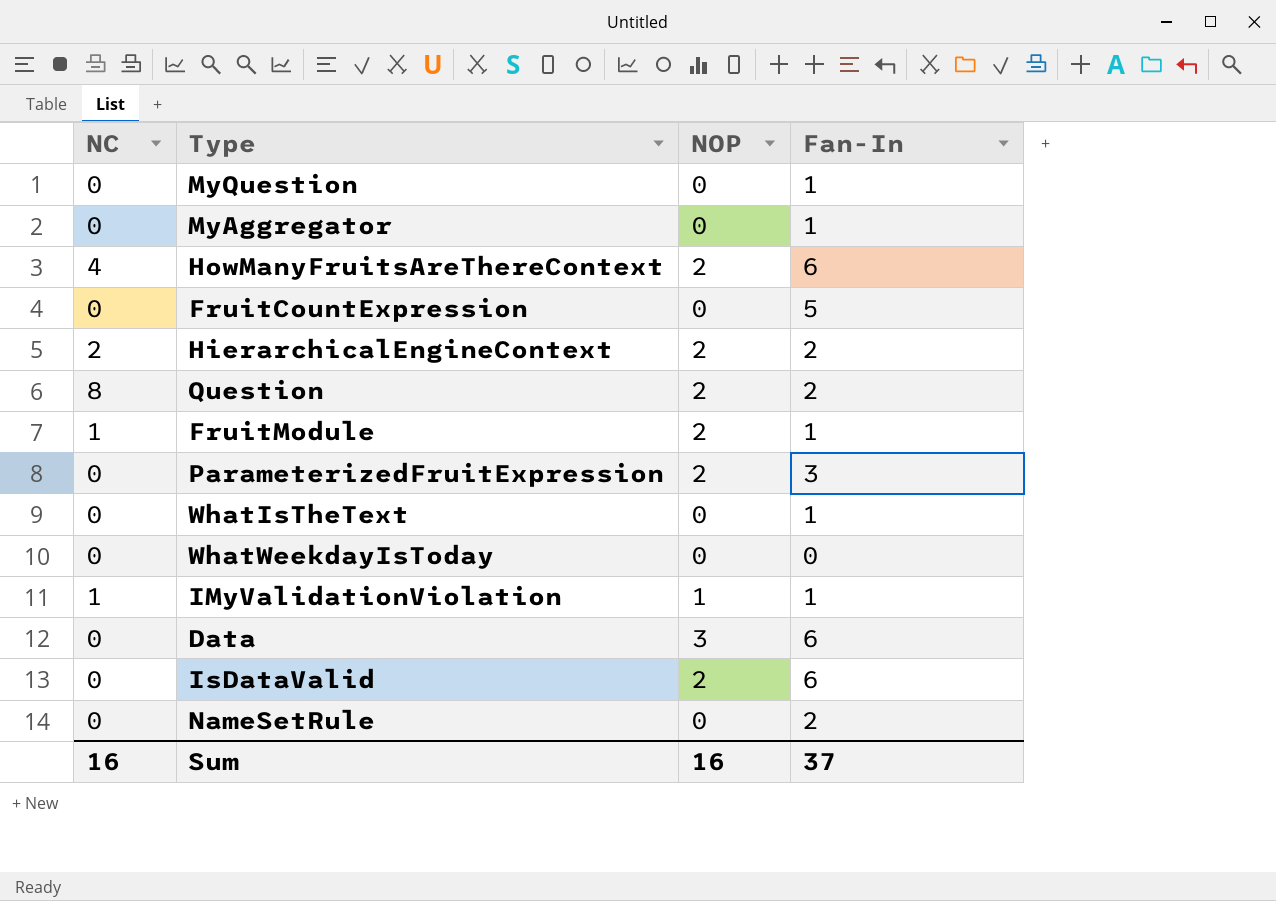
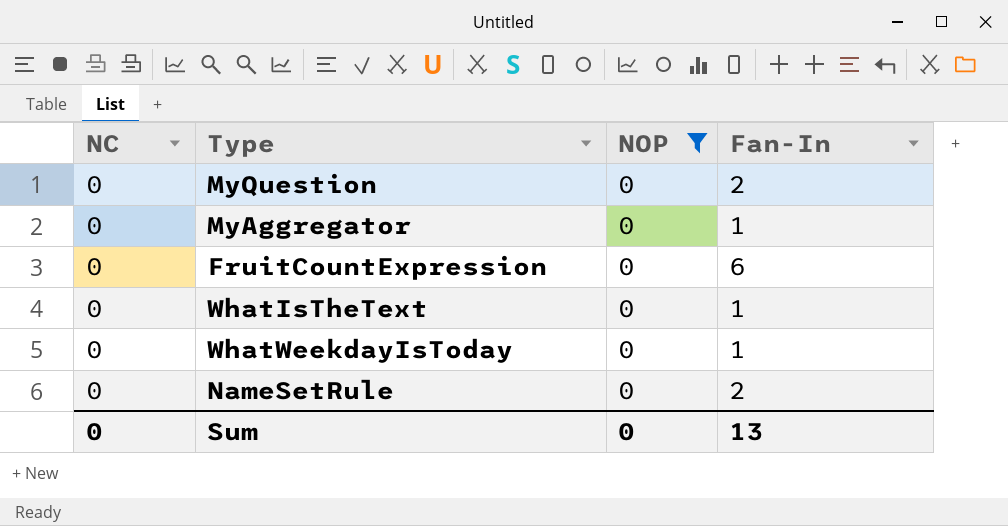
filter: none -> NOP = 0
MyQuestion | Fan-In: 1 -> 2
FruitCountExpression | Fan-In: 5 -> 6
WhatWeekdayIsToday | Fan-In: 0 -> 1
Sum | NC: 16 -> 0
Sum | NOP: 16 -> 0
Sum | Fan-In: 37 -> 13

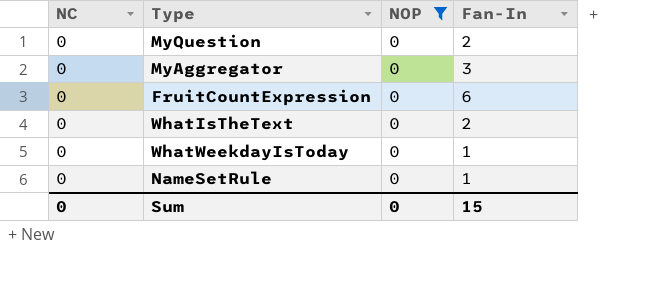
MyAggregator | Fan-In: 1 -> 3
WhatIsTheText | Fan-In: 1 -> 2
NameSetRule | Fan-In: 2 -> 1
Sum | Fan-In: 13 -> 15

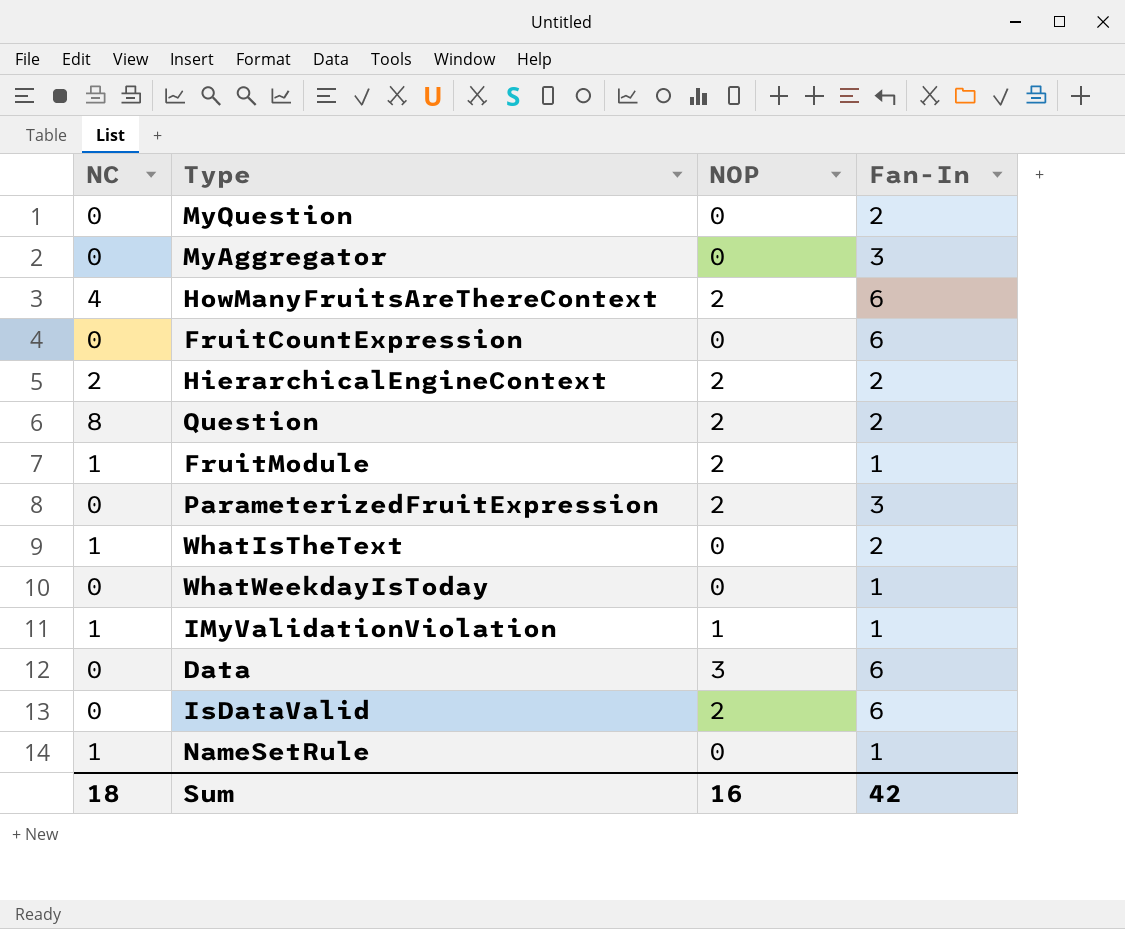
filter: NOP = 0 -> none
WhatIsTheText | NC: 0 -> 1
NameSetRule | NC: 0 -> 1
Sum | NC: 0 -> 18
Sum | NOP: 0 -> 16
Sum | Fan-In: 15 -> 42

